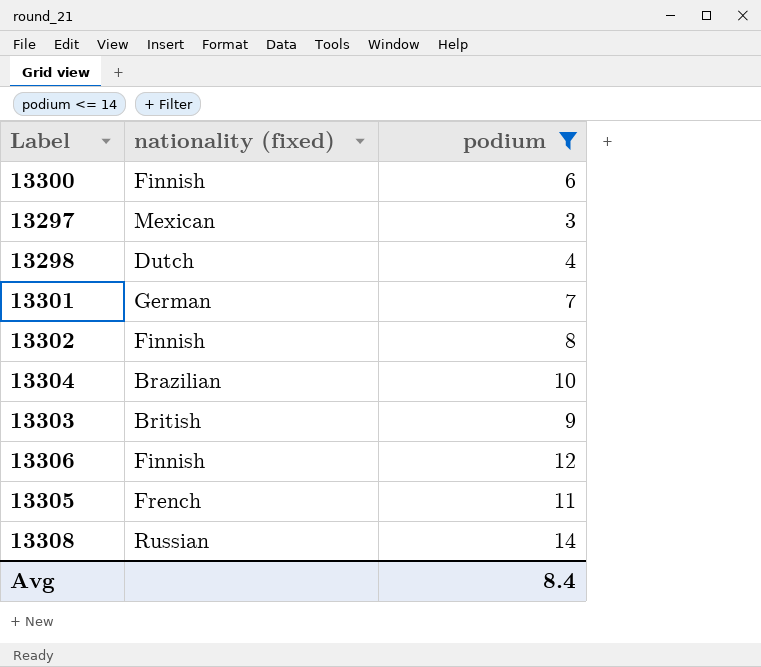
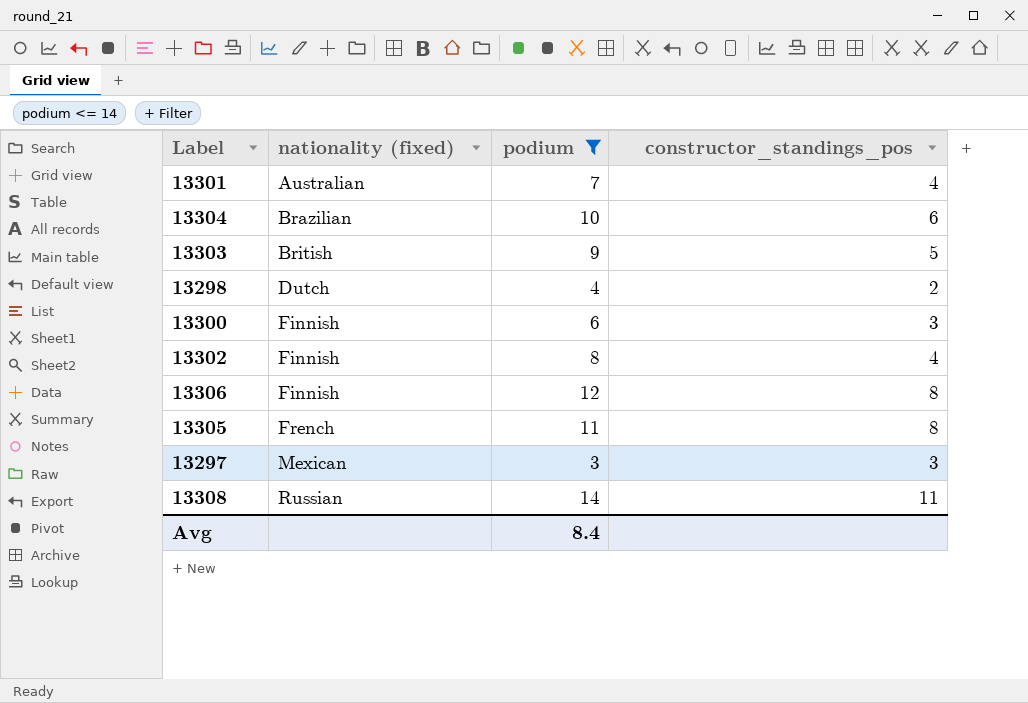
row order: none -> nationality (fixed) ascending
column constructor_standings_pos | position: none -> 4
13301 | nationality (fixed): German -> Australian

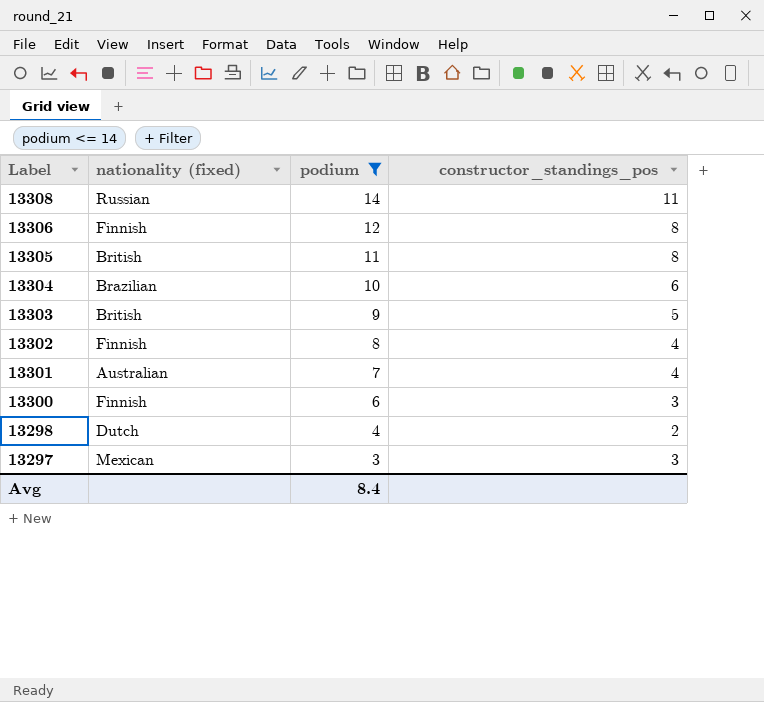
row order: nationality (fixed) ascending -> Label descending
13305 | nationality (fixed): French -> British

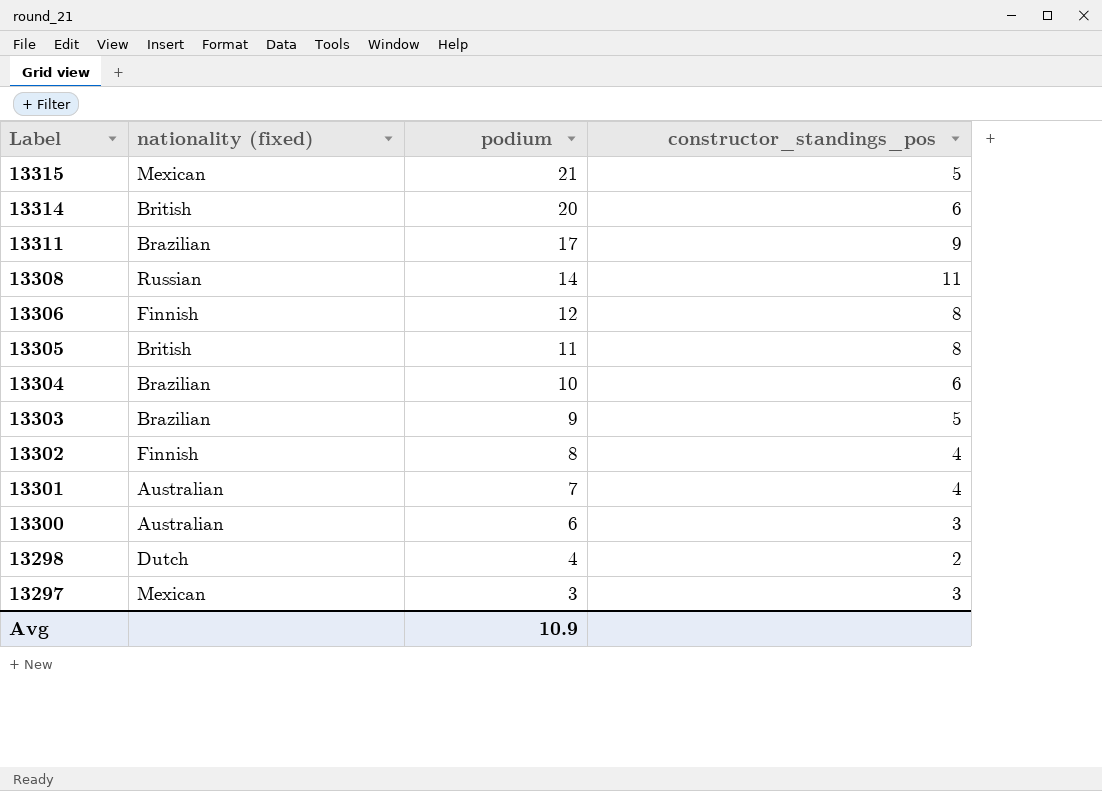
filter: podium <= 14 -> none
13303 | nationality (fixed): British -> Brazilian
13300 | nationality (fixed): Finnish -> Australian
Avg | podium: 8.4 -> 10.9

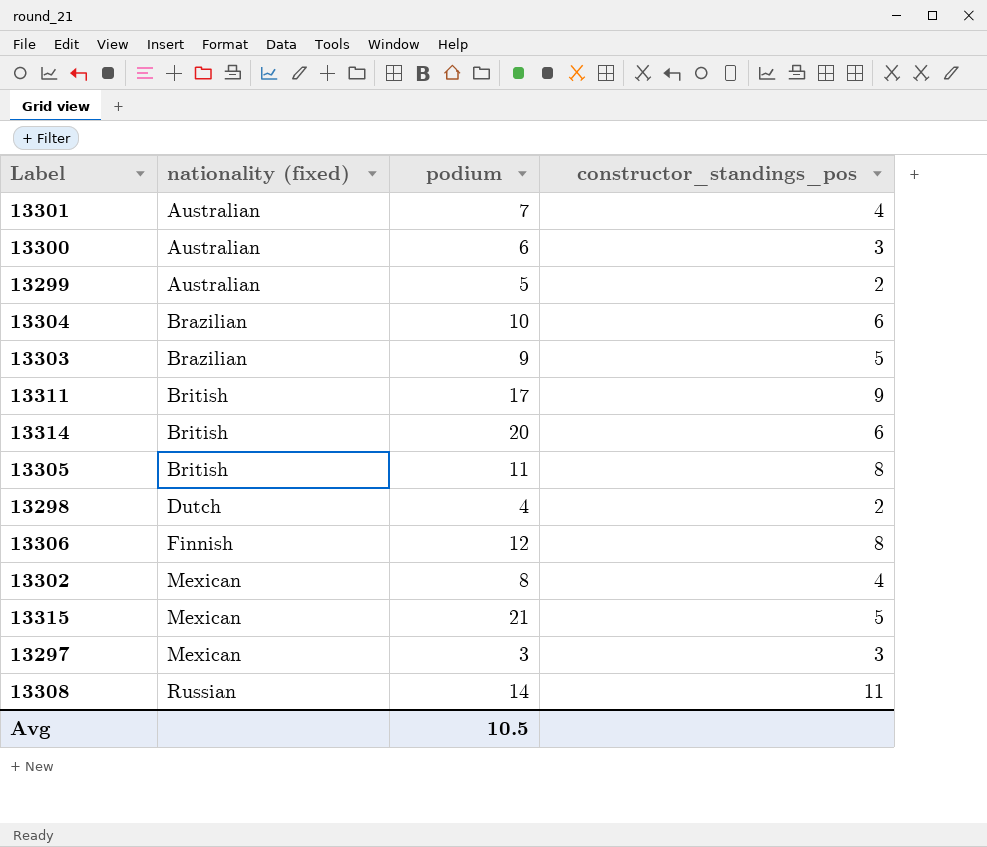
row order: Label descending -> nationality (fixed) ascending
row 13299: none -> Australian | 5 | 2
13311 | nationality (fixed): Brazilian -> British
13302 | nationality (fixed): Finnish -> Mexican
Avg | podium: 10.9 -> 10.5

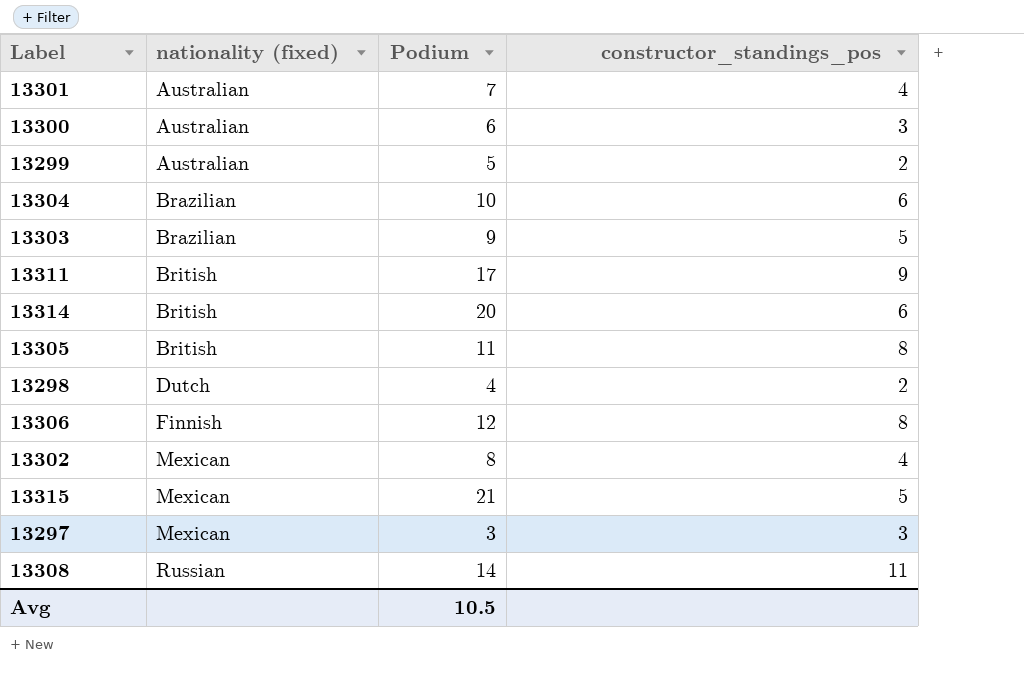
column name: podium -> Podium

